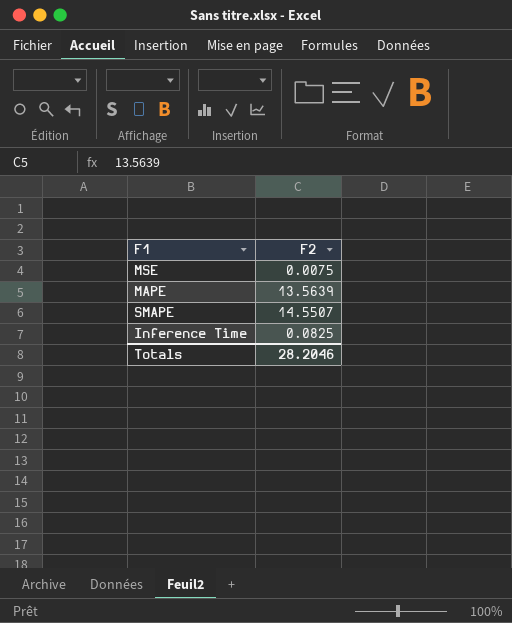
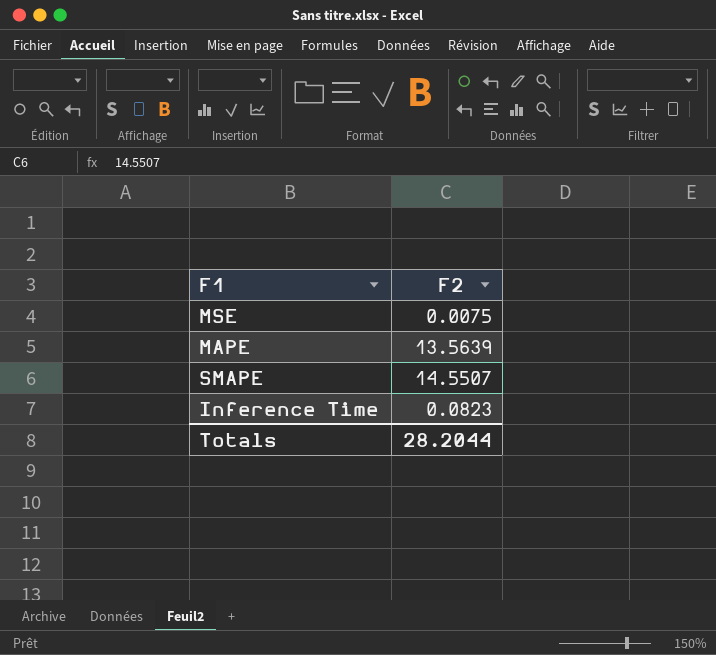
Inference Time | F2: 0.0825 -> 0.0823
Totals | F2: 28.2046 -> 28.2044

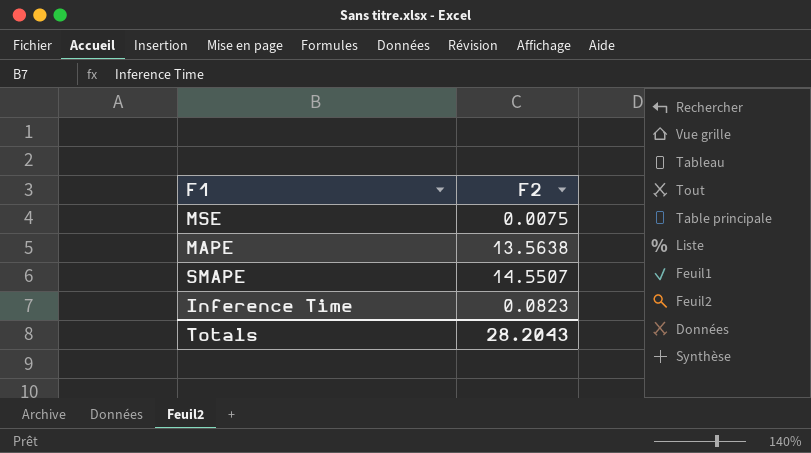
MAPE | F2: 13.5639 -> 13.5638
Totals | F2: 28.2044 -> 28.2043

